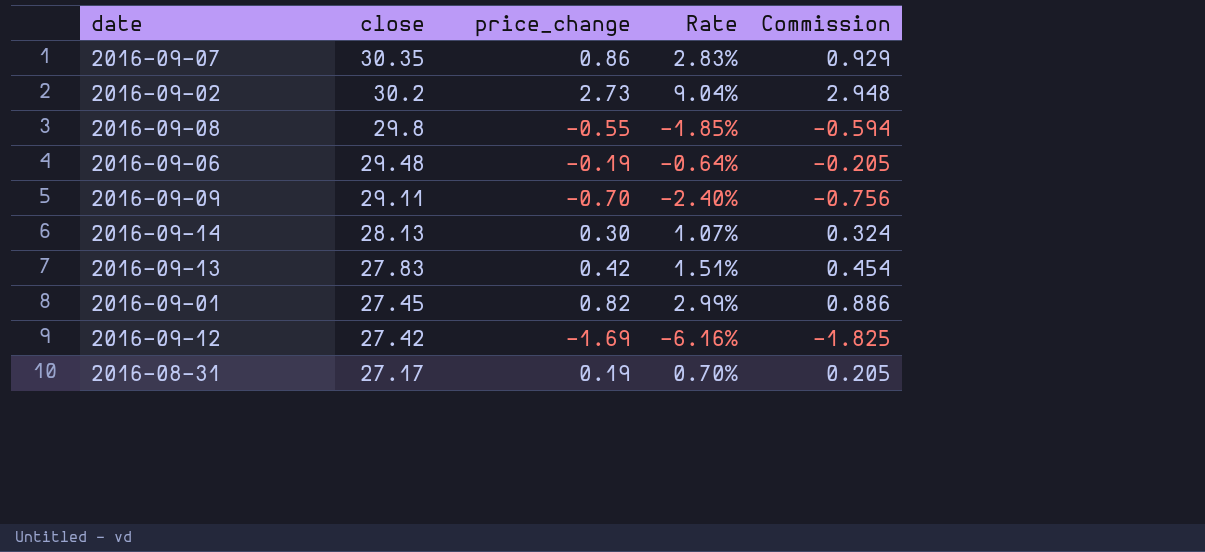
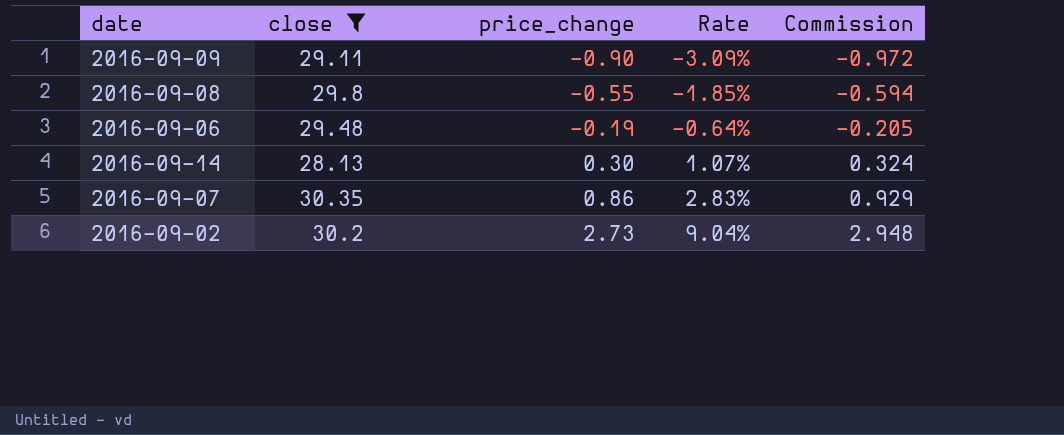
filter: none -> close >= 28.13
row order: close descending -> price_change ascending
2016-09-09 | price_change: -0.70 -> -0.90
2016-09-09 | Rate: -2.40% -> -3.09%
2016-09-09 | Commission: -0.756 -> -0.972

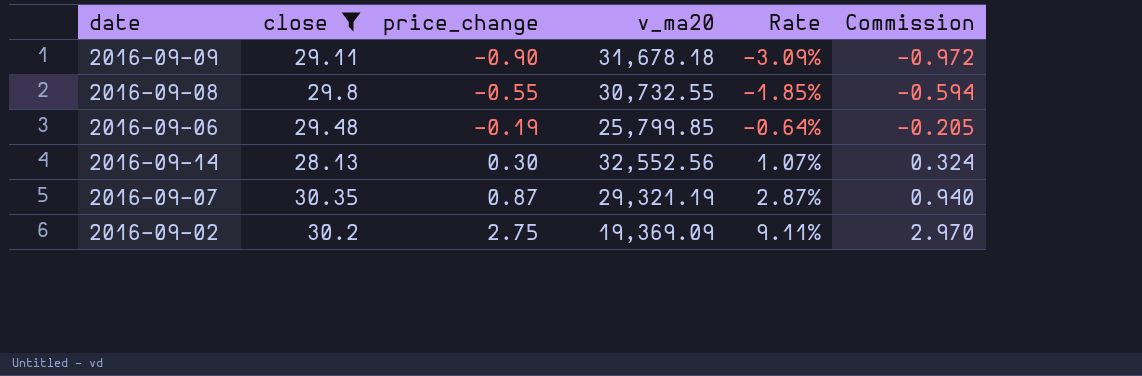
column v_ma20 | position: none -> 4
2016-09-07 | price_change: 0.86 -> 0.87
2016-09-07 | Rate: 2.83% -> 2.87%
2016-09-07 | Commission: 0.929 -> 0.940
2016-09-02 | price_change: 2.73 -> 2.75
2016-09-02 | Rate: 9.04% -> 9.11%
2016-09-02 | Commission: 2.948 -> 2.970

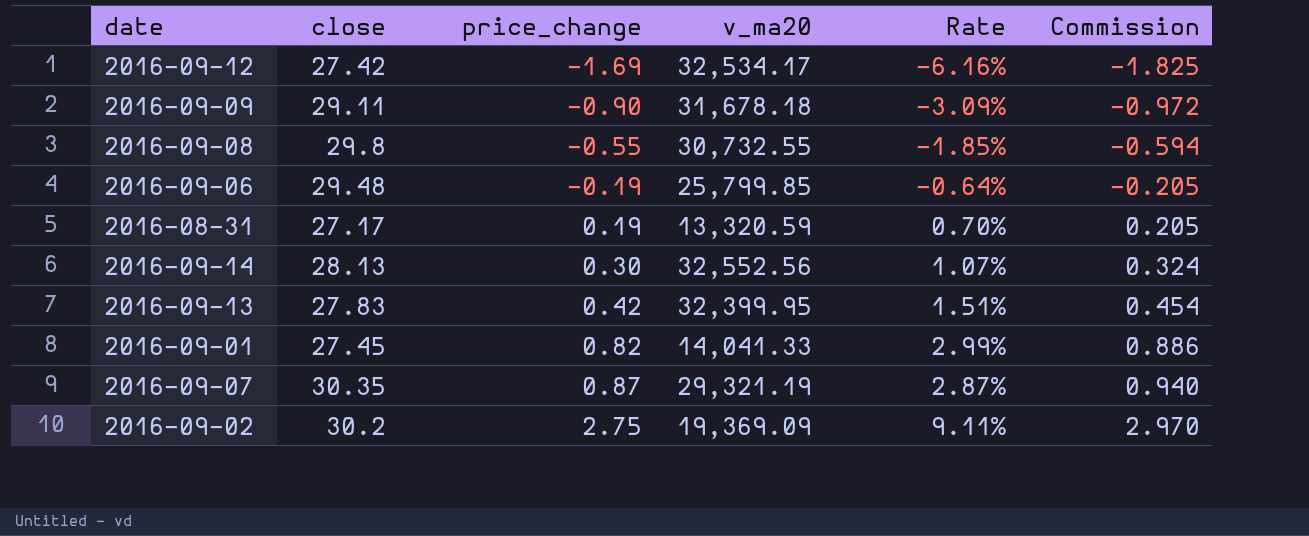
filter: close >= 28.13 -> none

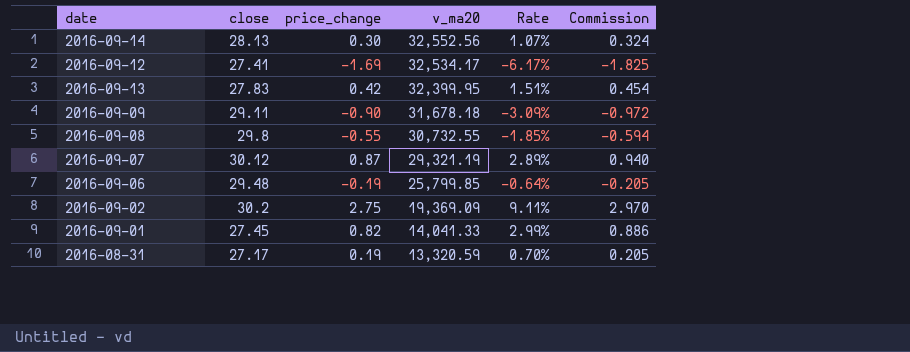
row order: price_change ascending -> v_ma20 descending
2016-09-12 | close: 27.42 -> 27.41
2016-09-12 | Rate: -6.16% -> -6.17%
2016-09-07 | close: 30.35 -> 30.12
2016-09-07 | Rate: 2.87% -> 2.89%

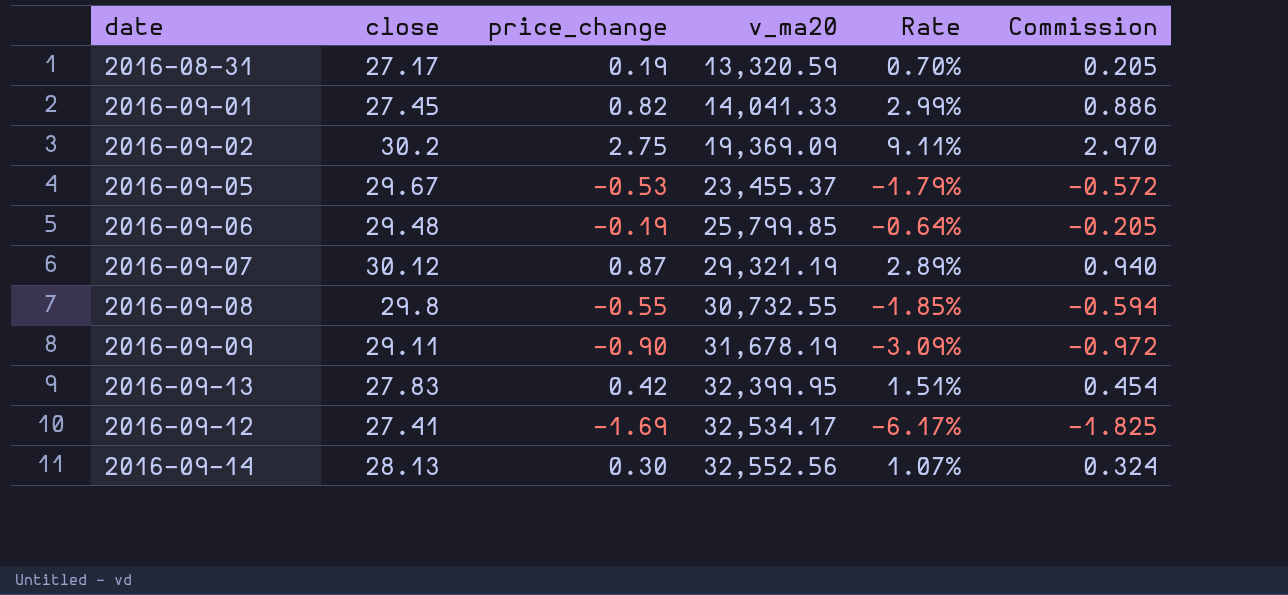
row order: v_ma20 descending -> v_ma20 ascending
row 2016-09-05: none -> 29.67 | -0.53 | 23,455.37 | -1.79% | -0.572
2016-09-09 | v_ma20: 31,678.18 -> 31,678.19

